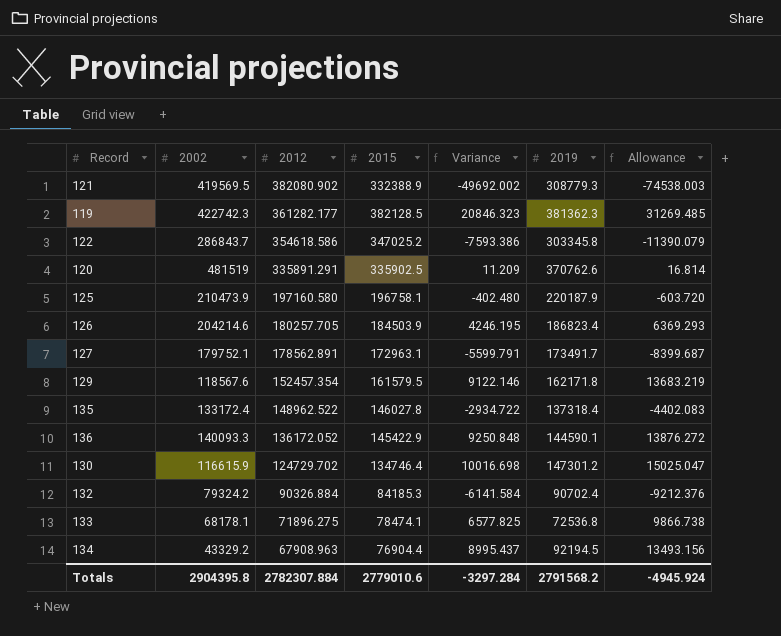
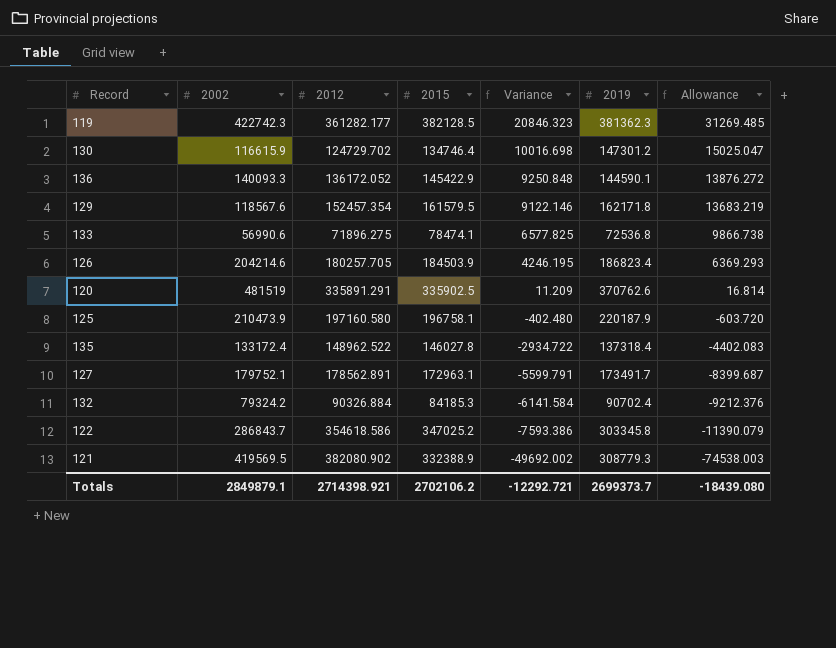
row order: 2012 descending -> Variance descending
row 134: 43329.2 | 67908.963 | 76904.4 | 8995.437 | 92194.5 | 13493.156 -> none
133 | 2002: 68178.1 -> 56990.6
Totals | 2002: 2904395.8 -> 2849879.1
Totals | 2012: 2782307.884 -> 2714398.921
Totals | 2015: 2779010.6 -> 2702106.2
Totals | Variance: -3297.284 -> -12292.721
Totals | 2019: 2791568.2 -> 2699373.7
Totals | Allowance: -4945.924 -> -18439.080

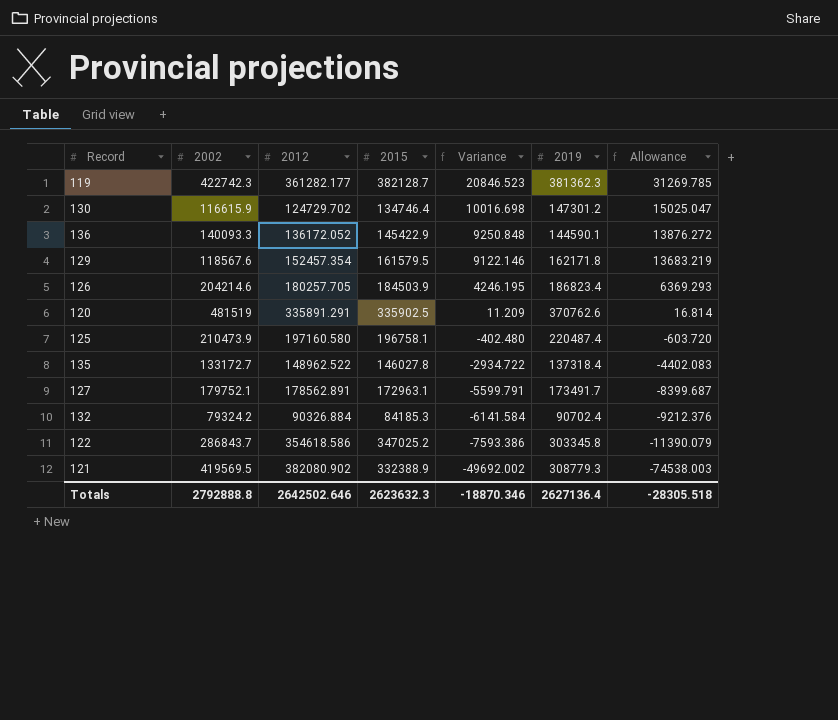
row 133: 56990.6 | 71896.275 | 78474.1 | 6577.825 | 72536.8 | 9866.738 -> none
119 | 2015: 382128.5 -> 382128.7
119 | Variance: 20846.323 -> 20846.523
119 | Allowance: 31269.485 -> 31269.785
125 | 2019: 220187.9 -> 220487.4
135 | 2002: 133172.4 -> 133172.7
Totals | 2002: 2849879.1 -> 2792888.8
Totals | 2012: 2714398.921 -> 2642502.646
Totals | 2015: 2702106.2 -> 2623632.3
Totals | Variance: -12292.721 -> -18870.346
Totals | 2019: 2699373.7 -> 2627136.4
Totals | Allowance: -18439.080 -> -28305.518

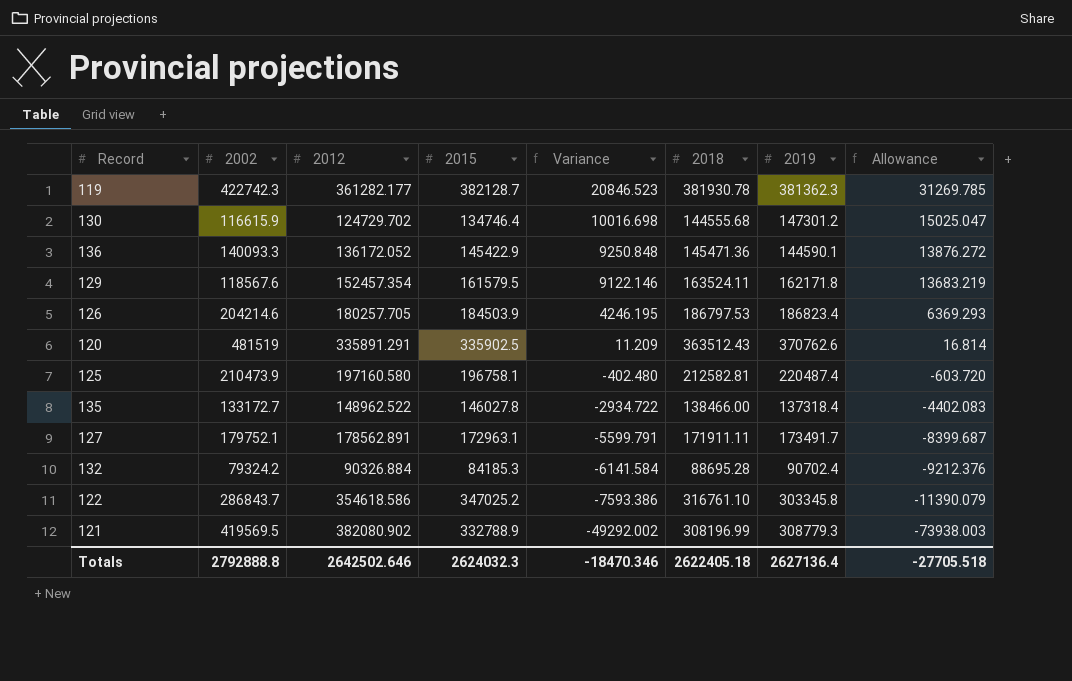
column 2018 | position: none -> 6
121 | 2015: 332388.9 -> 332788.9
121 | Variance: -49692.002 -> -49292.002
121 | Allowance: -74538.003 -> -73938.003
Totals | 2015: 2623632.3 -> 2624032.3
Totals | Variance: -18870.346 -> -18470.346
Totals | Allowance: -28305.518 -> -27705.518

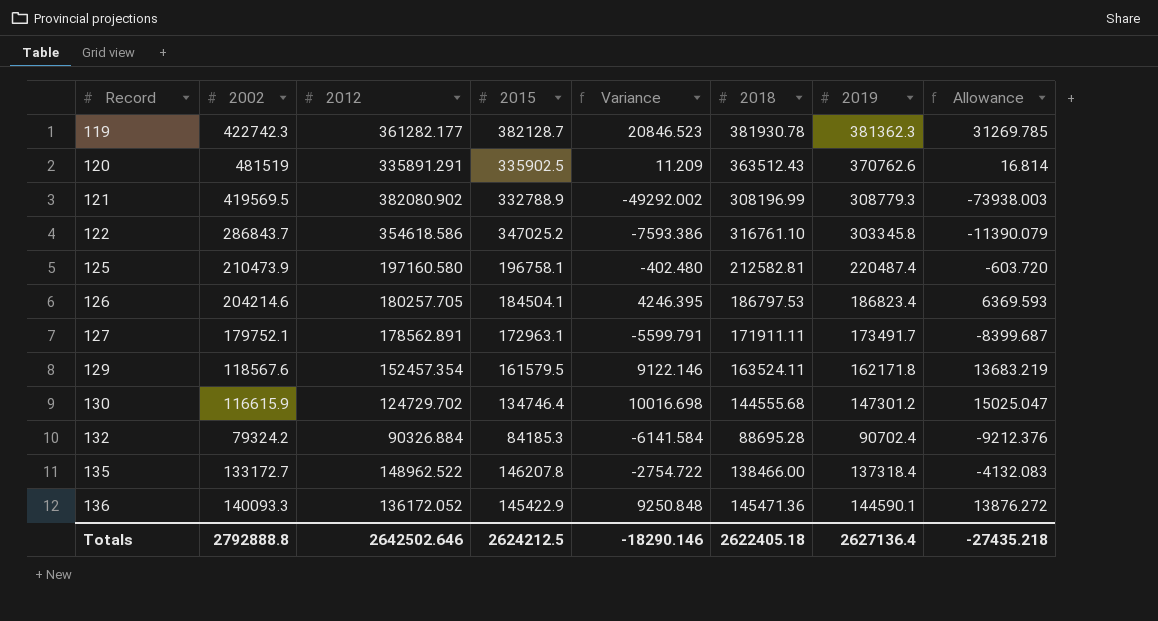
row order: Variance descending -> Record ascending
126 | 2015: 184503.9 -> 184504.1
126 | Variance: 4246.195 -> 4246.395
126 | Allowance: 6369.293 -> 6369.593
135 | 2015: 146027.8 -> 146207.8
135 | Variance: -2934.722 -> -2754.722
135 | Allowance: -4402.083 -> -4132.083
Totals | 2015: 2624032.3 -> 2624212.5
Totals | Variance: -18470.346 -> -18290.146
Totals | Allowance: -27705.518 -> -27435.218

